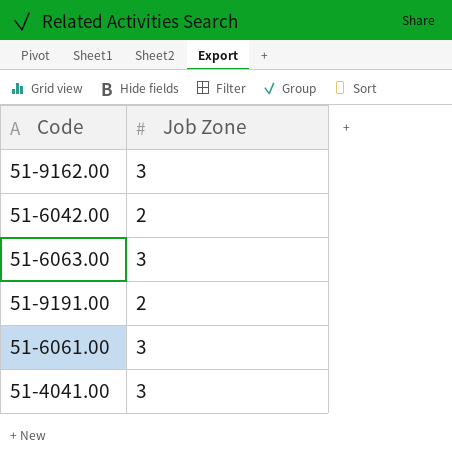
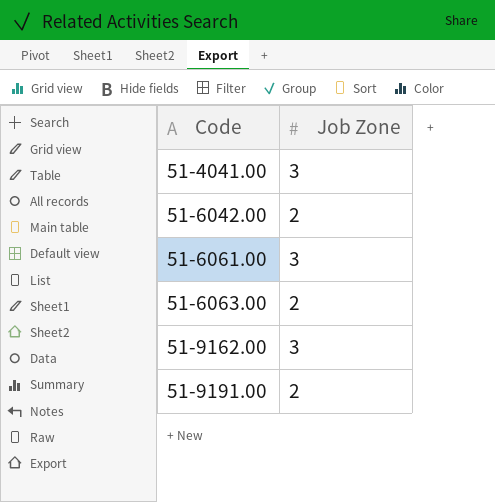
row order: none -> Code ascending
51-6063.00 | Job Zone: 3 -> 2

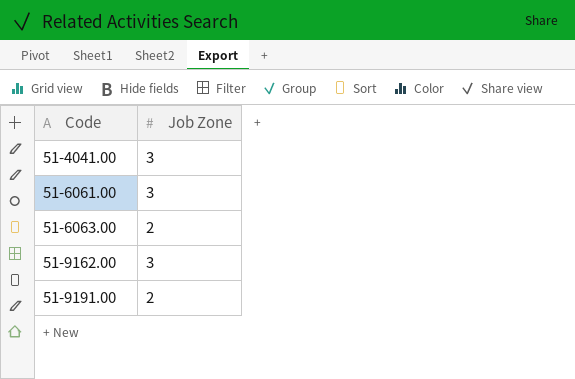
row 51-6042.00: 2 -> none

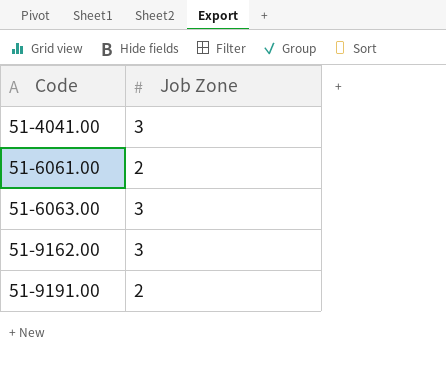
51-6061.00 | Job Zone: 3 -> 2
51-6063.00 | Job Zone: 2 -> 3

